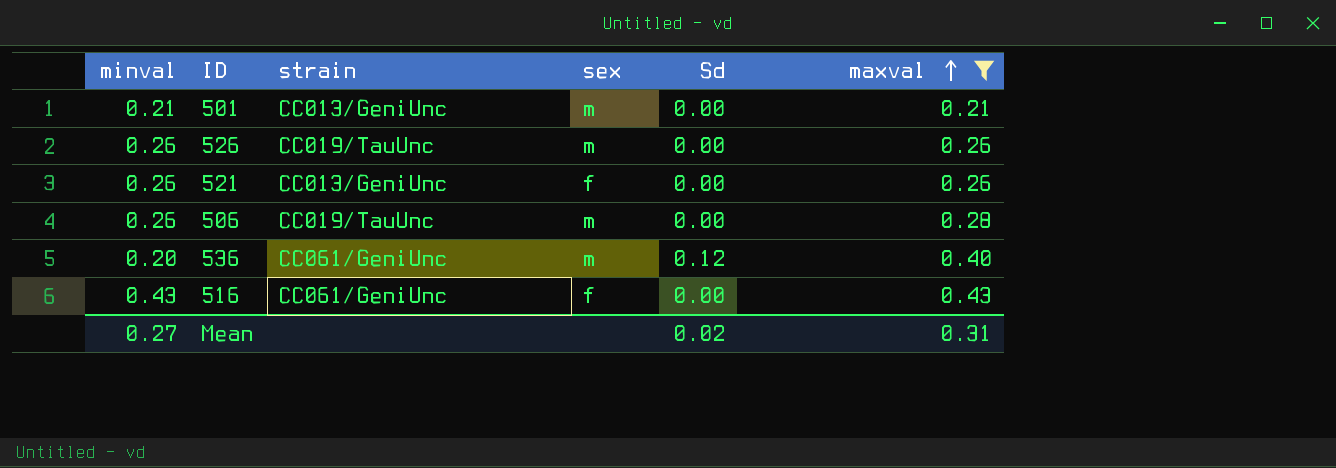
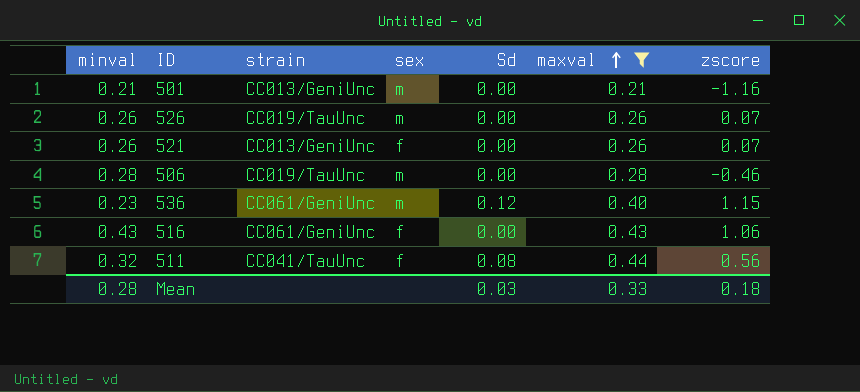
column zscore | position: none -> 7
506 | minval: 0.26 -> 0.28
536 | minval: 0.20 -> 0.23
row 511: none -> 0.32 | CC041/TauUnc | f | 0.08 | 0.44 | 0.56
Mean | minval: 0.27 -> 0.28
Mean | Sd: 0.02 -> 0.03
Mean | maxval: 0.31 -> 0.33

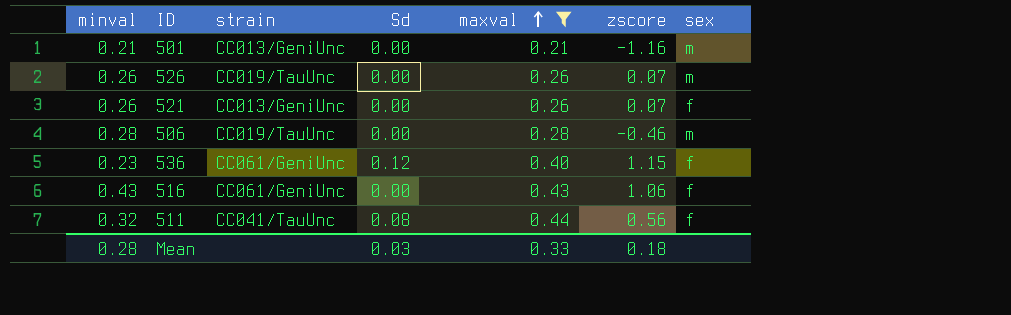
column sex | position: 4 -> 7
536 | sex: m -> f

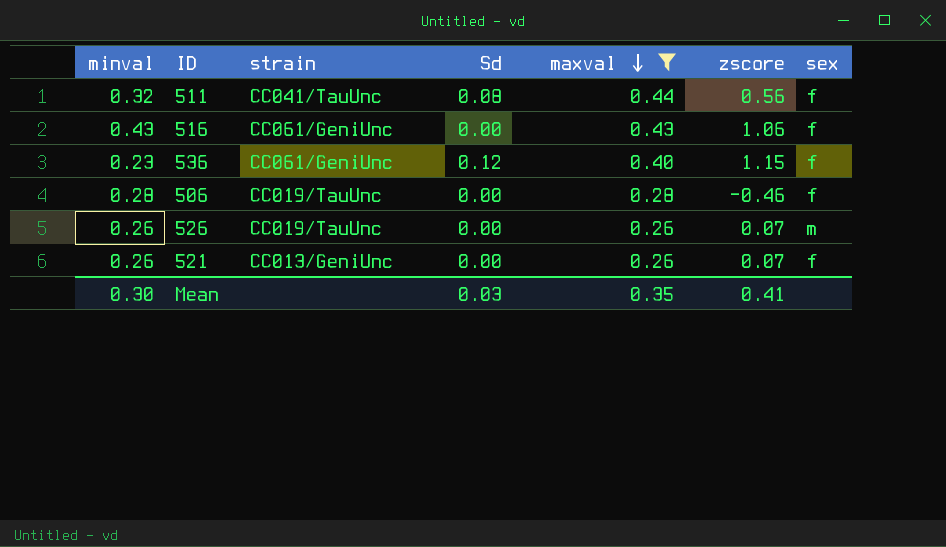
row order: maxval ascending -> maxval descending
row 501: 0.21 | CC013/GeniUnc | 0.00 | 0.21 | -1.16 | m -> none
506 | sex: m -> f
Mean | minval: 0.28 -> 0.30
Mean | maxval: 0.33 -> 0.35
Mean | zscore: 0.18 -> 0.41

